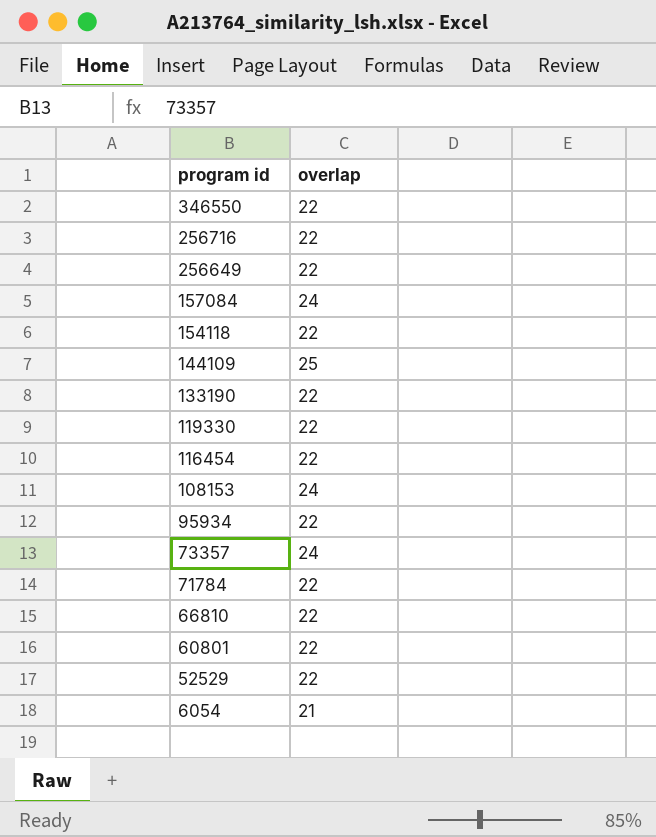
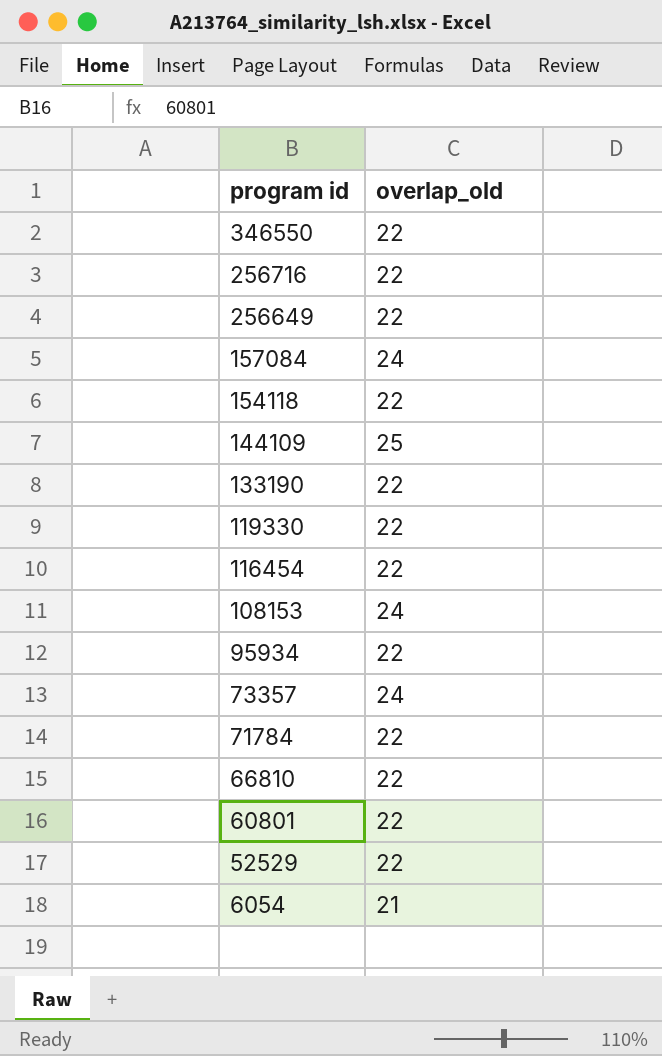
column name: overlap -> overlap_old

